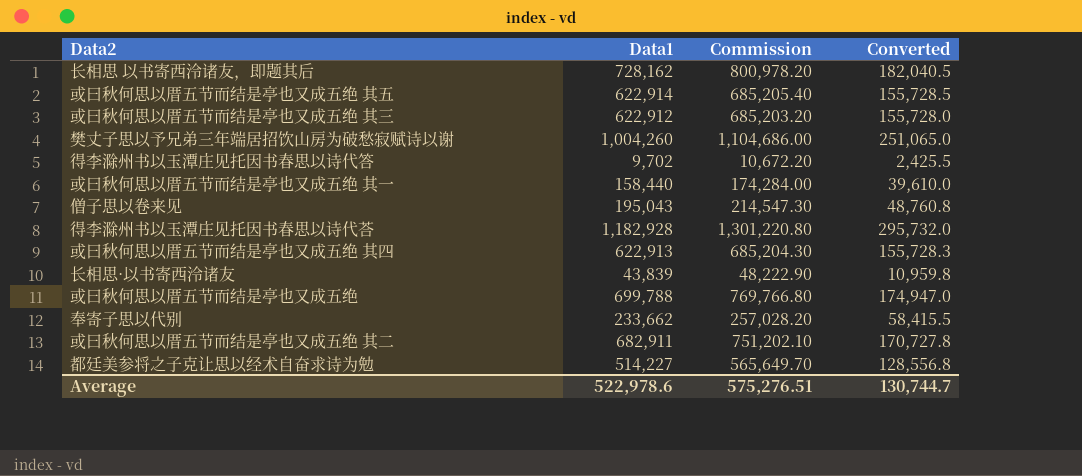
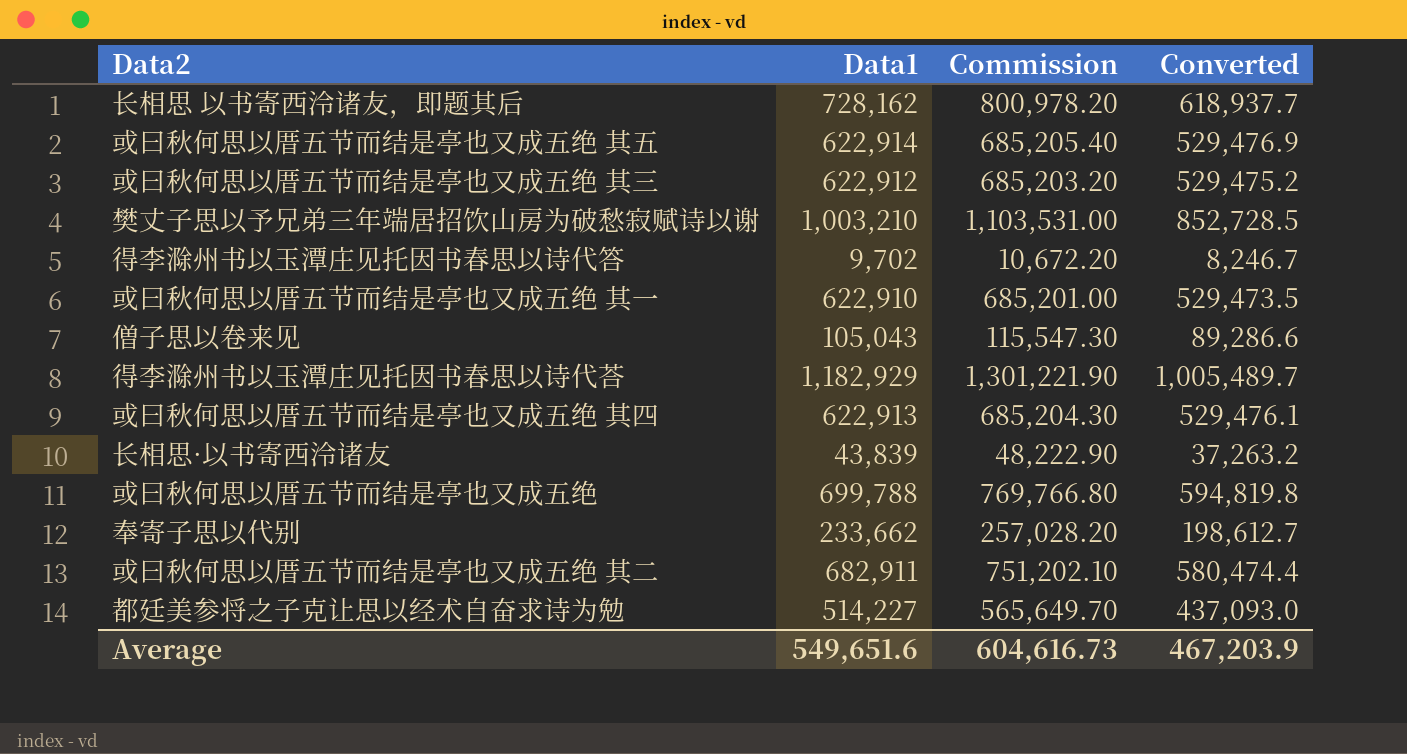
column Converted | formula: [Data1] * 0.25 -> [Data1] * 0.85
樊丈子思以予兄弟三年端居招饮山房为破愁寂赋诗以谢 | Data1: 1,004,260 -> 1,003,210
樊丈子思以予兄弟三年端居招饮山房为破愁寂赋诗以谢 | Commission: 1,104,686.00 -> 1,103,531.00
或曰秋何思以厝五节而结是亭也又成五绝 其一 | Data1: 158,440 -> 622,910
或曰秋何思以厝五节而结是亭也又成五绝 其一 | Commission: 174,284.00 -> 685,201.00
僧子思以卷来见 | Data1: 195,043 -> 105,043
僧子思以卷来见 | Commission: 214,547.30 -> 115,547.30
得李滁州书以玉潭庄见托因书春思以诗代荅 | Data1: 1,182,928 -> 1,182,929
得李滁州书以玉潭庄见托因书春思以诗代荅 | Commission: 1,301,220.80 -> 1,301,221.90
Average | Data1: 522,978.6 -> 549,651.6
Average | Commission: 575,276.51 -> 604,616.73
Average | Converted: 130,744.7 -> 467,203.9

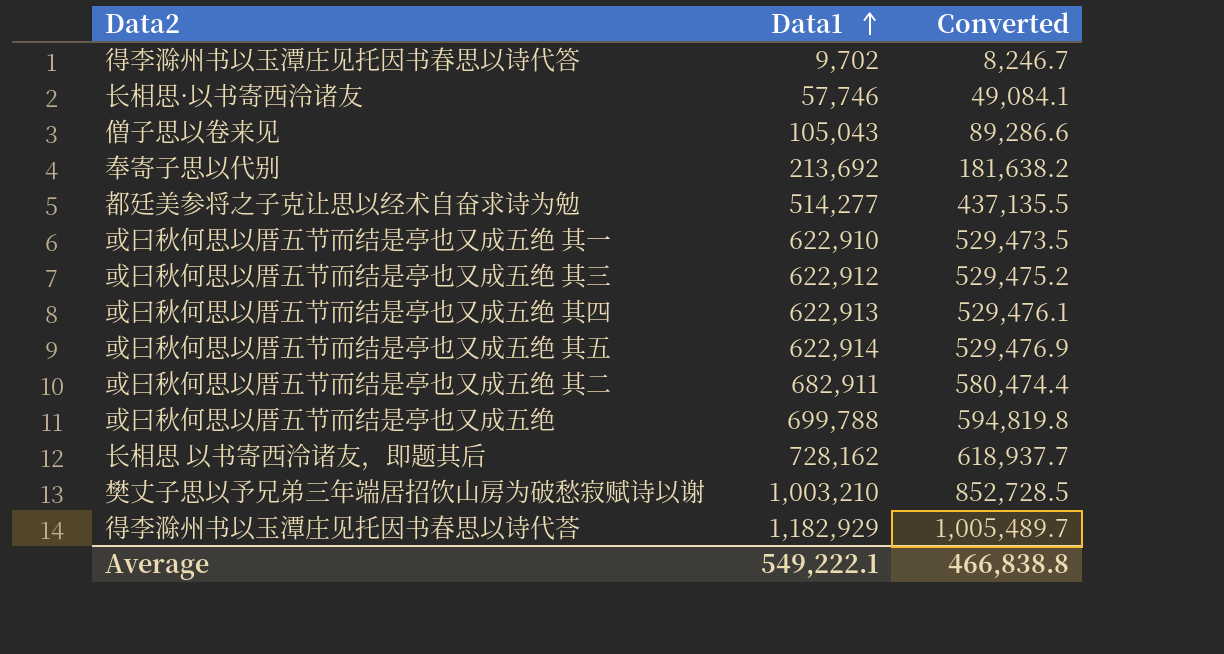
row order: none -> Data1 ascending
column Commission | formula: [Data1] * 1.1 -> none
长相思·以书寄西泠诸友 | Data1: 43,839 -> 57,746
长相思·以书寄西泠诸友 | Converted: 37,263.2 -> 49,084.1
奉寄子思以代别 | Data1: 233,662 -> 213,692
奉寄子思以代别 | Converted: 198,612.7 -> 181,638.2
都廷美参将之子克让思以经术自奋求诗为勉 | Data1: 514,227 -> 514,277
都廷美参将之子克让思以经术自奋求诗为勉 | Converted: 437,093.0 -> 437,135.5
Average | Data1: 549,651.6 -> 549,222.1
Average | Converted: 467,203.9 -> 466,838.8

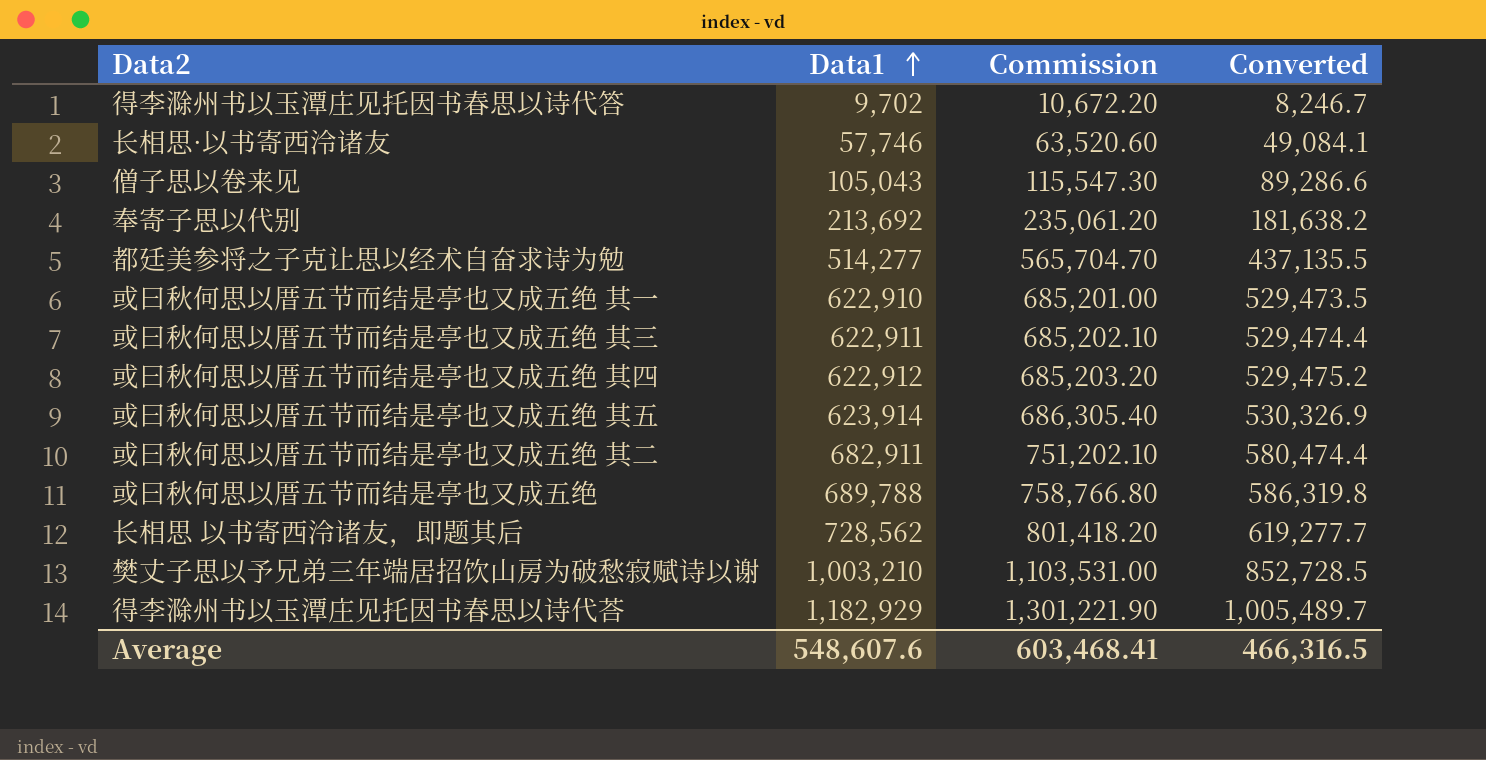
column Commission | formula: none -> [Data1] * 1.1
或曰秋何思以厝五节而结是亭也又成五绝 其三 | Data1: 622,912 -> 622,911
或曰秋何思以厝五节而结是亭也又成五绝 其三 | Converted: 529,475.2 -> 529,474.4
或曰秋何思以厝五节而结是亭也又成五绝 其四 | Data1: 622,913 -> 622,912
或曰秋何思以厝五节而结是亭也又成五绝 其四 | Converted: 529,476.1 -> 529,475.2
或曰秋何思以厝五节而结是亭也又成五绝 其五 | Data1: 622,914 -> 623,914
或曰秋何思以厝五节而结是亭也又成五绝 其五 | Converted: 529,476.9 -> 530,326.9
或曰秋何思以厝五节而结是亭也又成五绝 | Data1: 699,788 -> 689,788
或曰秋何思以厝五节而结是亭也又成五绝 | Converted: 594,819.8 -> 586,319.8
长相思 以书寄西泠诸友，即题其后 | Data1: 728,162 -> 728,562
长相思 以书寄西泠诸友，即题其后 | Converted: 618,937.7 -> 619,277.7
Average | Data1: 549,222.1 -> 548,607.6
Average | Converted: 466,838.8 -> 466,316.5

